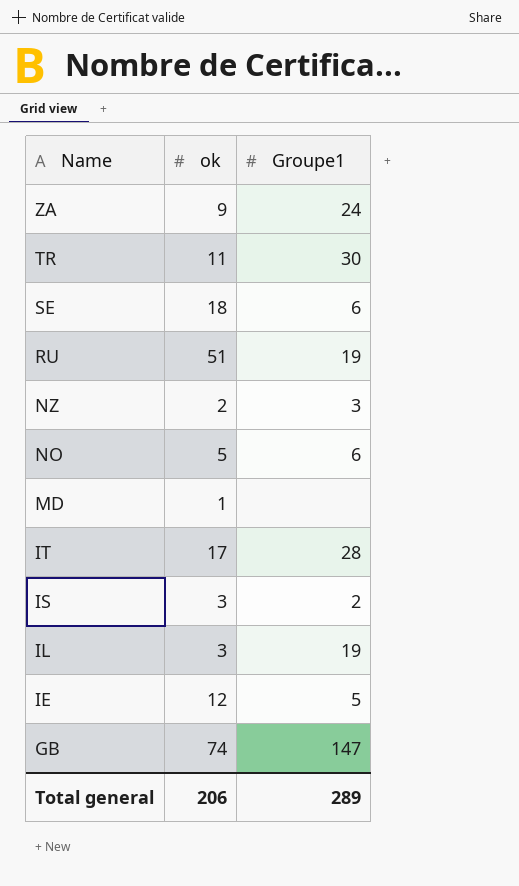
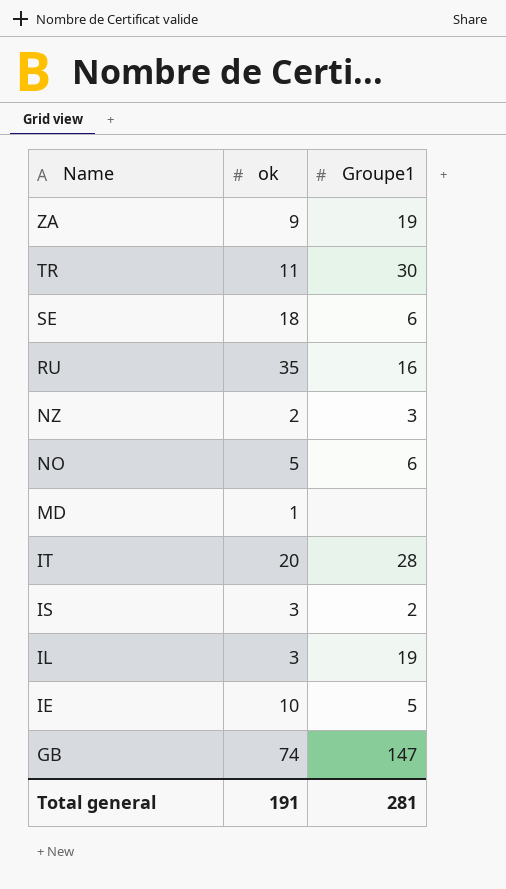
ZA | Groupe1: 24 -> 19
RU | ok: 51 -> 35
RU | Groupe1: 19 -> 16
IT | ok: 17 -> 20
IE | ok: 12 -> 10
Total general | ok: 206 -> 191
Total general | Groupe1: 289 -> 281

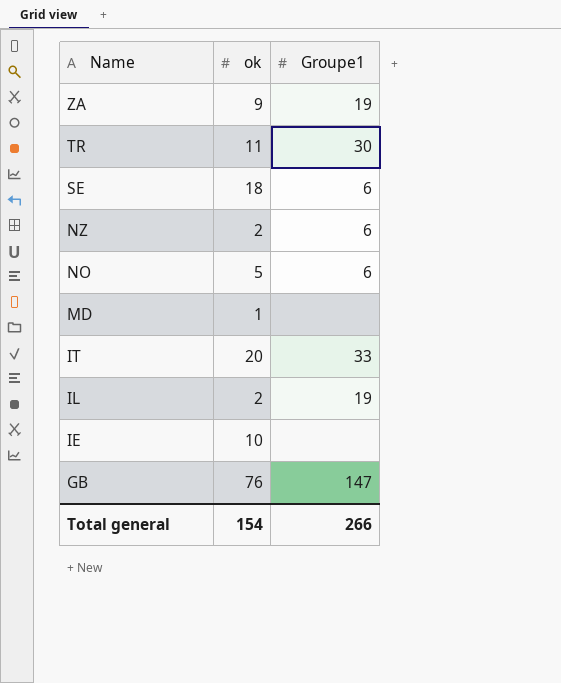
row RU: 35 | 16 -> none
row IS: 3 | 2 -> none
NZ | Groupe1: 3 -> 6
IT | Groupe1: 28 -> 33
IL | ok: 3 -> 2
IE | Groupe1: 5 -> none
GB | ok: 74 -> 76
Total general | ok: 191 -> 154
Total general | Groupe1: 281 -> 266

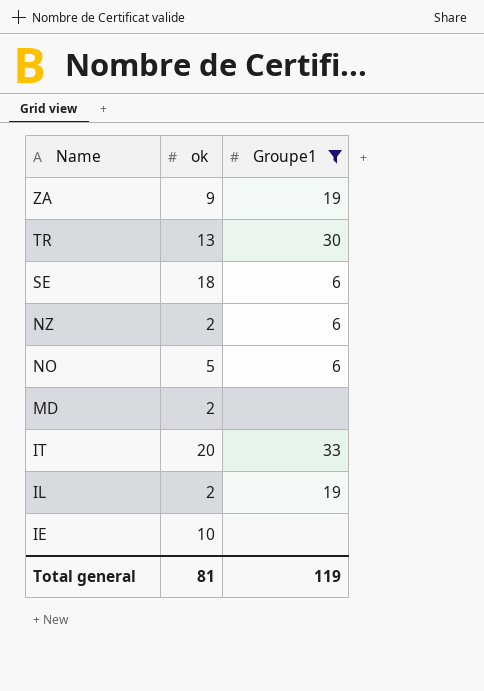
filter: none -> Groupe1 != 147
TR | ok: 11 -> 13
MD | ok: 1 -> 2
Total general | ok: 154 -> 81
Total general | Groupe1: 266 -> 119

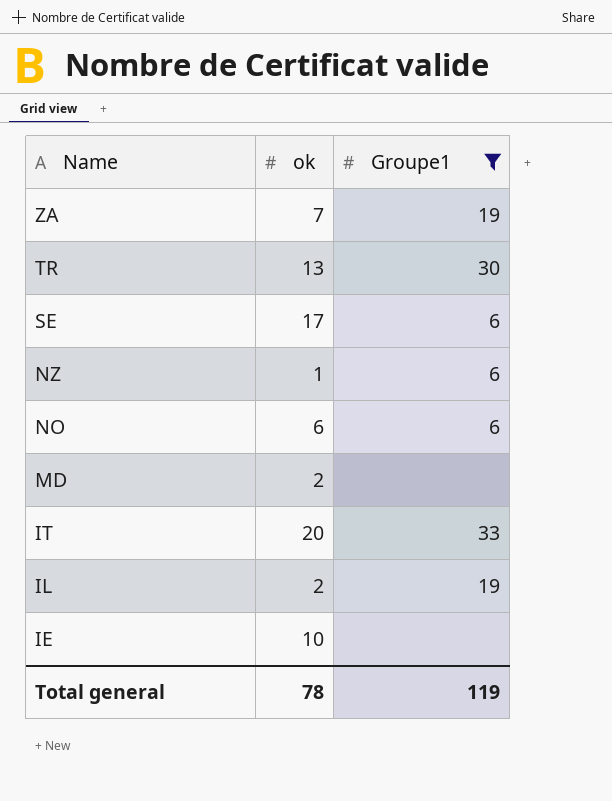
ZA | ok: 9 -> 7
SE | ok: 18 -> 17
NZ | ok: 2 -> 1
NO | ok: 5 -> 6
Total general | ok: 81 -> 78

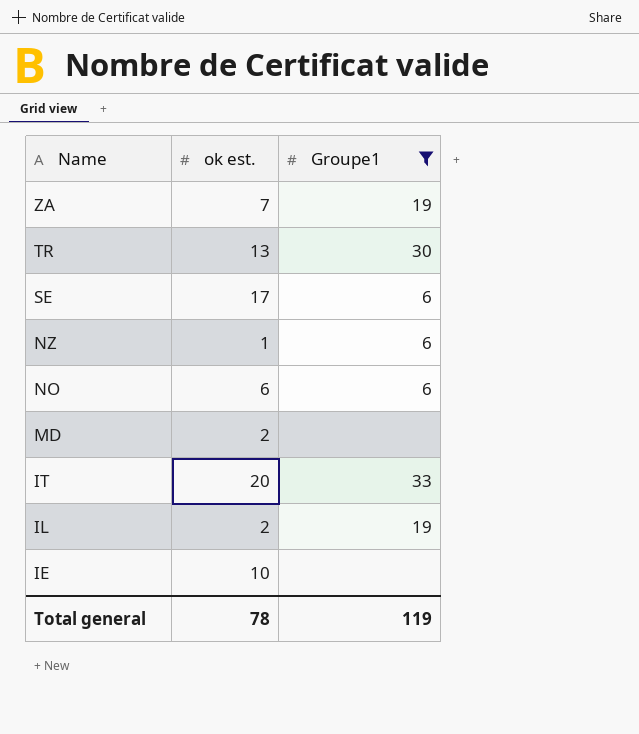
column name: ok -> ok est.

